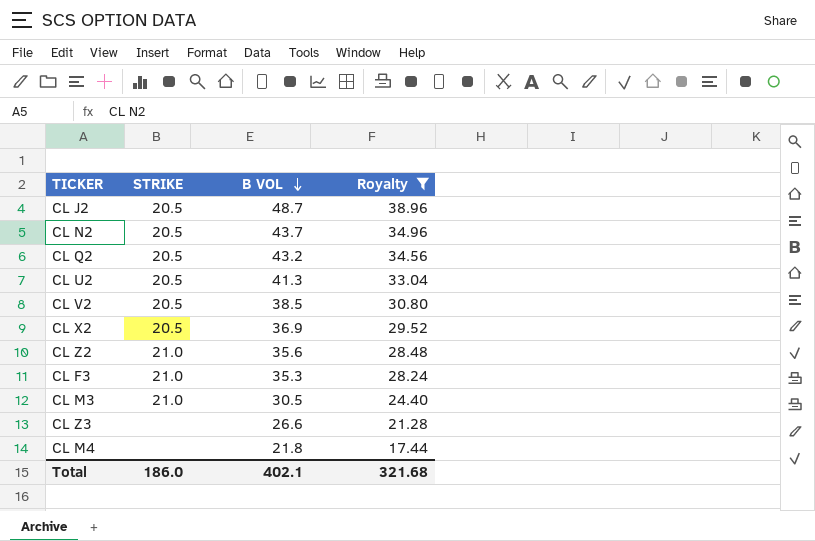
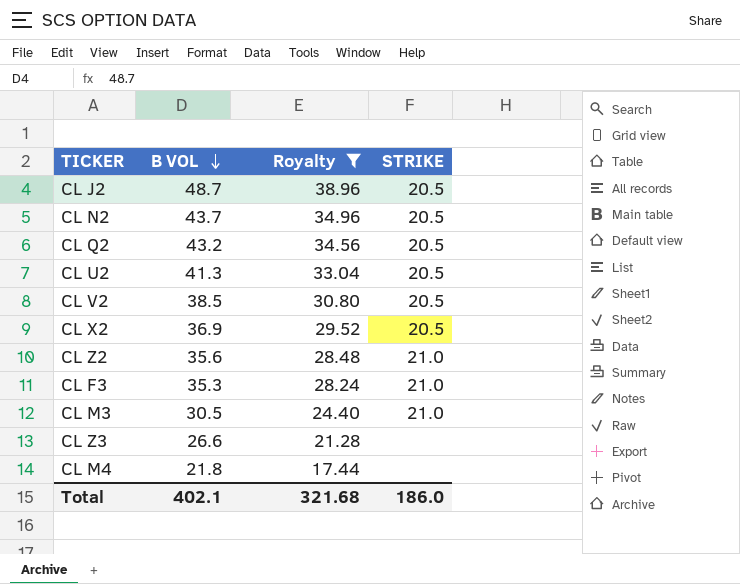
column STRIKE | position: 2 -> 4

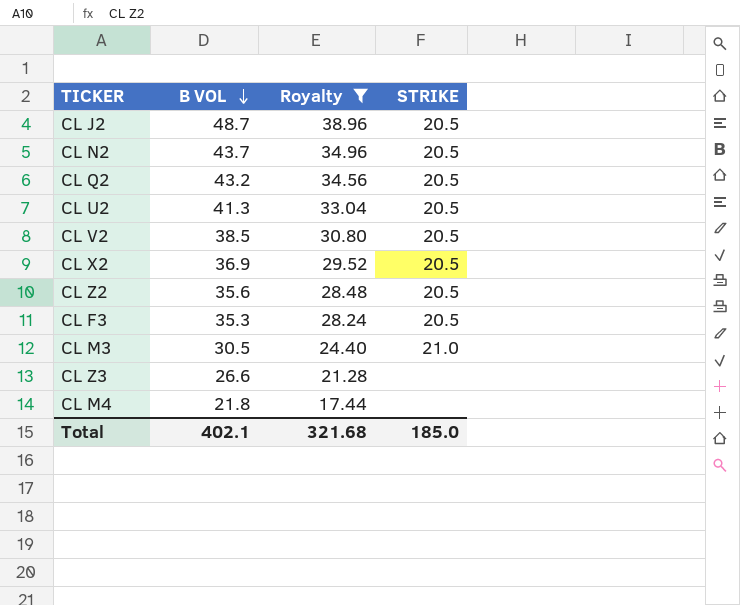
CL Z2 | STRIKE: 21.0 -> 20.5
CL F3 | STRIKE: 21.0 -> 20.5
Total | STRIKE: 186.0 -> 185.0

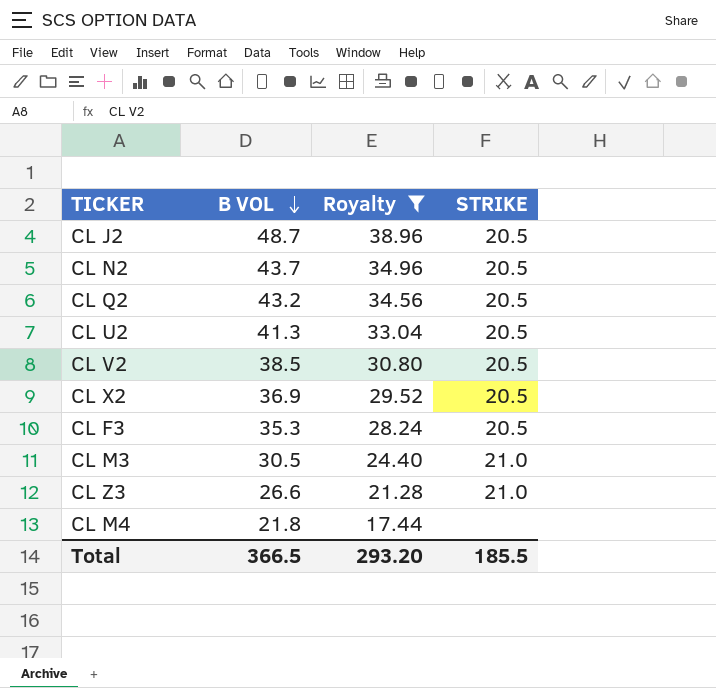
row CL Z2: 35.6 | 28.48 | 20.5 -> none
CL Z3 | STRIKE: none -> 21.0
Total | B VOL: 402.1 -> 366.5
Total | Royalty: 321.68 -> 293.20
Total | STRIKE: 185.0 -> 185.5

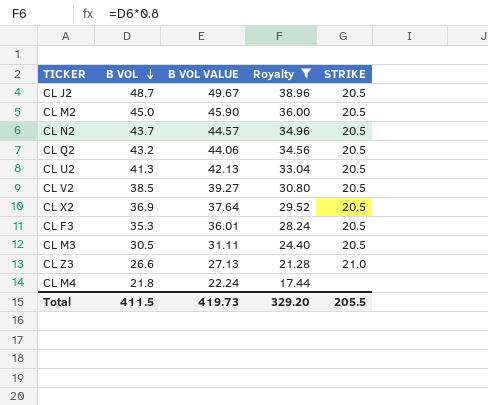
column B VOL VALUE | formula: none -> [B VOL] * 1.02
row CL M2: none -> 45.0 | 45.90 | 36.00 | 20.5
CL M3 | STRIKE: 21.0 -> 20.5
Total | B VOL: 366.5 -> 411.5
Total | Royalty: 293.20 -> 329.20
Total | STRIKE: 185.5 -> 205.5

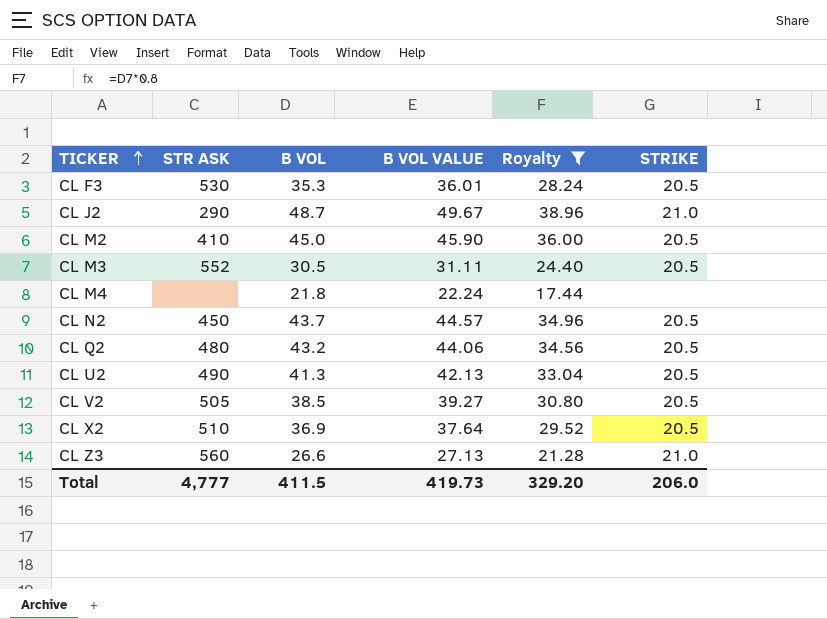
row order: B VOL descending -> TICKER ascending
column STR ASK | position: none -> 2
CL J2 | STRIKE: 20.5 -> 21.0
Total | STRIKE: 205.5 -> 206.0

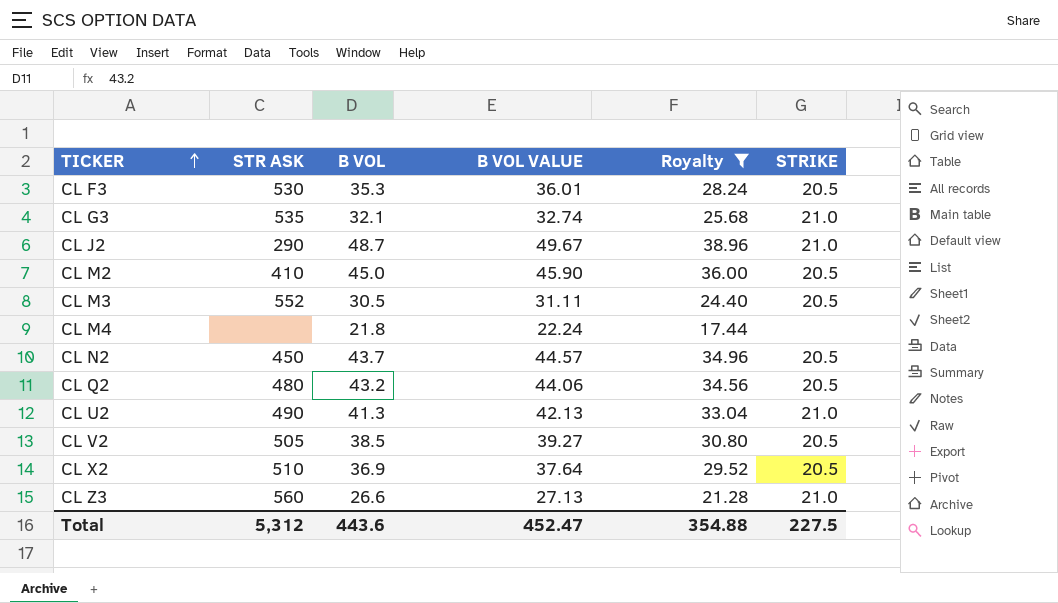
row CL G3: none -> 535 | 32.1 | 32.74 | 25.68 | 21.0
CL U2 | STRIKE: 20.5 -> 21.0
Total | STR ASK: 4,777 -> 5,312
Total | B VOL: 411.5 -> 443.6
Total | B VOL VALUE: 419.73 -> 452.47
Total | Royalty: 329.20 -> 354.88
Total | STRIKE: 206.0 -> 227.5

